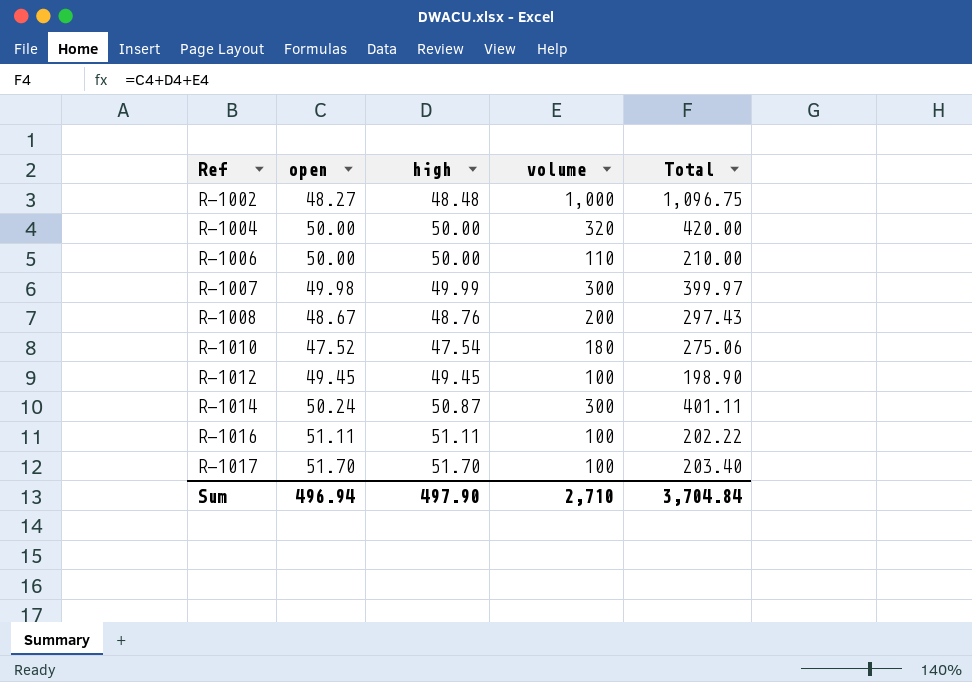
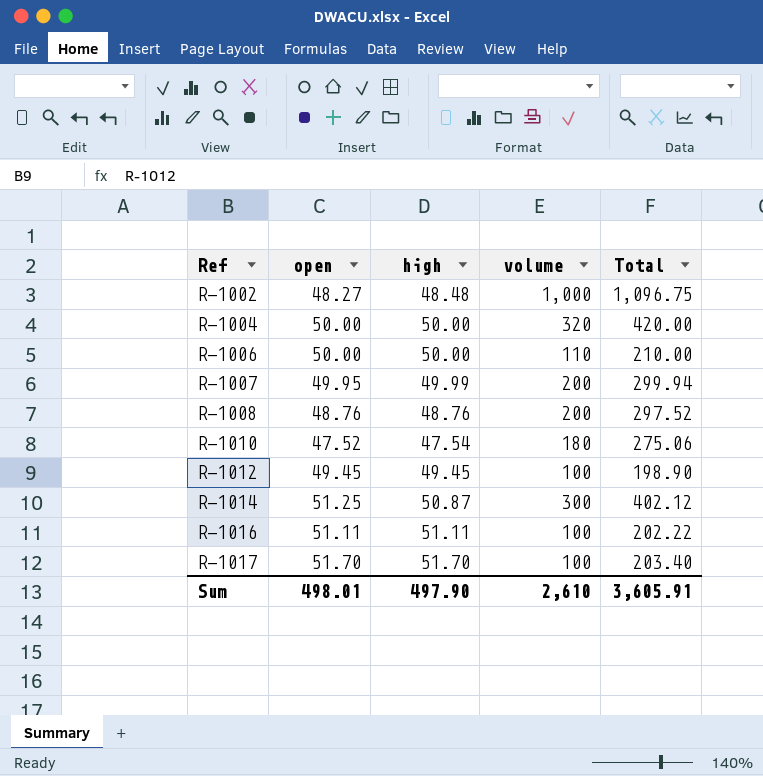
R-1007 | open: 49.98 -> 49.95
R-1007 | volume: 300 -> 200
R-1007 | Total: 399.97 -> 299.94
R-1008 | open: 48.67 -> 48.76
R-1008 | Total: 297.43 -> 297.52
R-1014 | open: 50.24 -> 51.25
R-1014 | Total: 401.11 -> 402.12
Sum | open: 496.94 -> 498.01
Sum | volume: 2,710 -> 2,610
Sum | Total: 3,704.84 -> 3,605.91

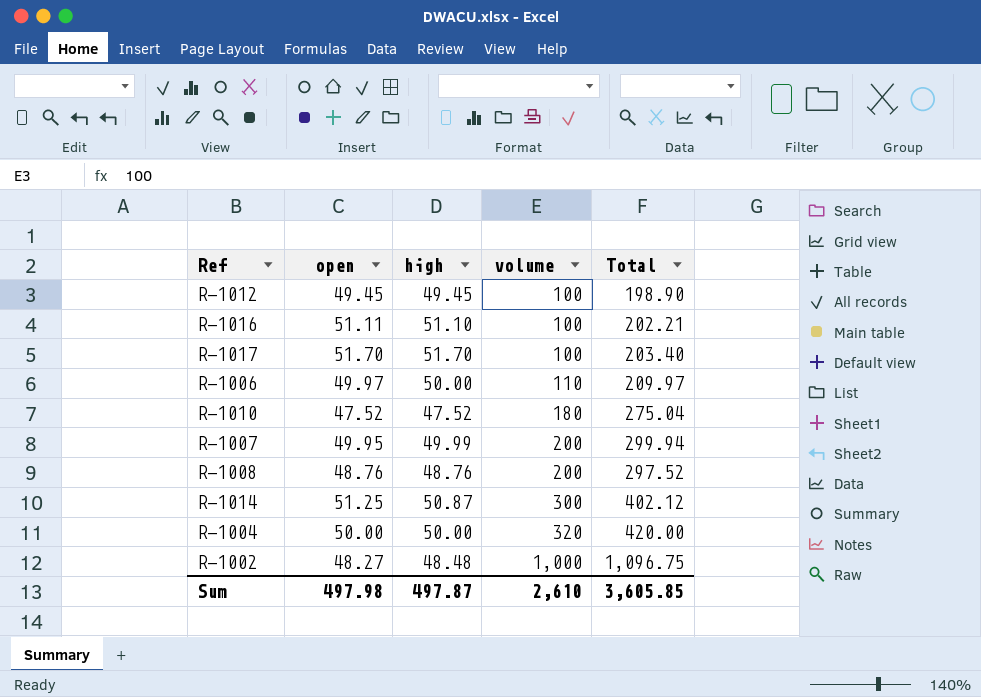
row order: Ref ascending -> volume ascending
R-1016 | high: 51.11 -> 51.10
R-1016 | Total: 202.22 -> 202.21
R-1006 | open: 50.00 -> 49.97
R-1006 | Total: 210.00 -> 209.97
R-1010 | high: 47.54 -> 47.52
R-1010 | Total: 275.06 -> 275.04
Sum | open: 498.01 -> 497.98
Sum | high: 497.90 -> 497.87
Sum | Total: 3,605.91 -> 3,605.85

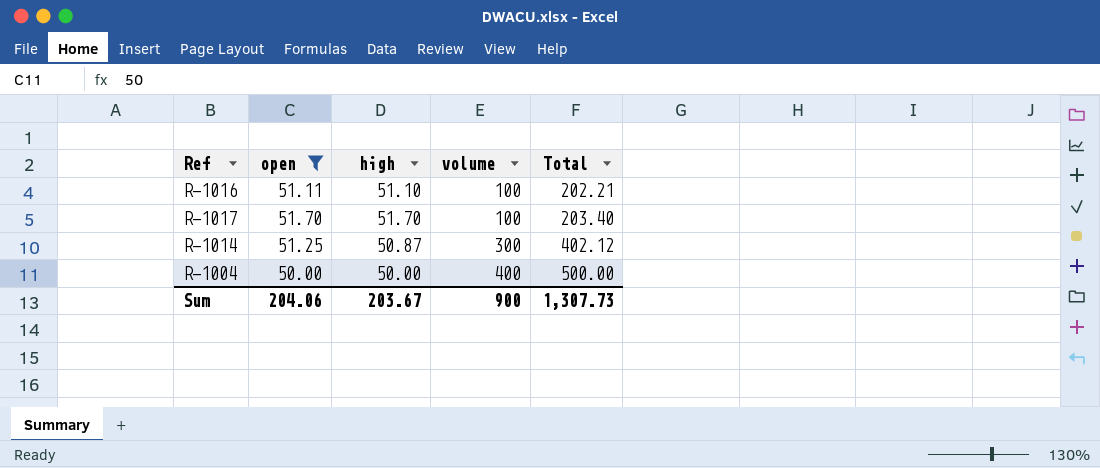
filter: none -> open >= 50.00
R-1004 | volume: 320 -> 400
R-1004 | Total: 420.00 -> 500.00
Sum | open: 497.98 -> 204.06
Sum | high: 497.87 -> 203.67
Sum | volume: 2,610 -> 900
Sum | Total: 3,605.85 -> 1,307.73

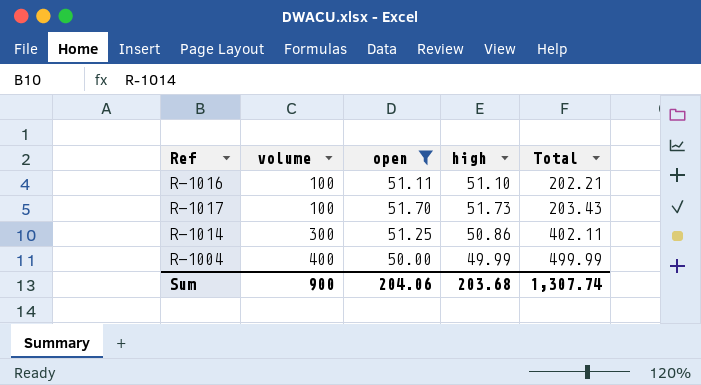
column volume | position: 4 -> 2
R-1017 | high: 51.70 -> 51.73
R-1017 | Total: 203.40 -> 203.43
R-1014 | high: 50.87 -> 50.86
R-1014 | Total: 402.12 -> 402.11
R-1004 | high: 50.00 -> 49.99
R-1004 | Total: 500.00 -> 499.99
Sum | high: 203.67 -> 203.68
Sum | Total: 1,307.73 -> 1,307.74

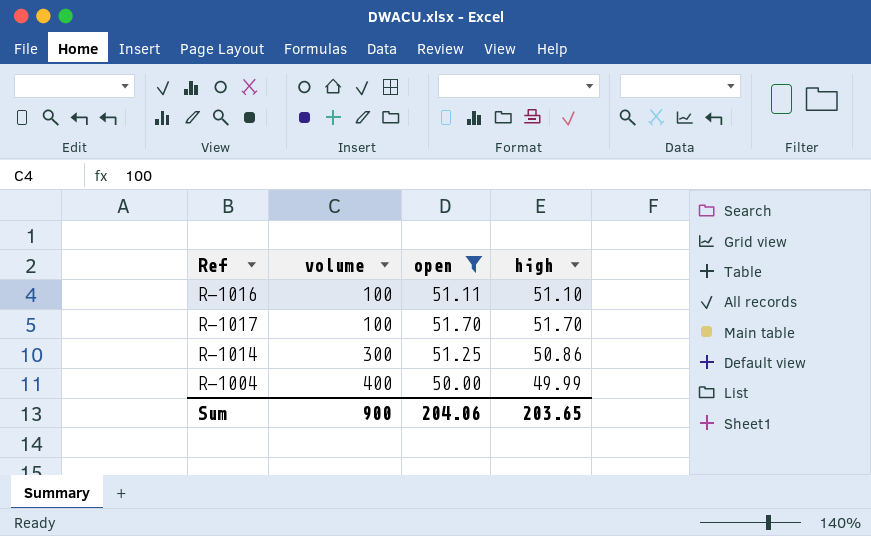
column Total | formula: [volume] + [open] + [high] -> none
R-1017 | high: 51.73 -> 51.70
Sum | high: 203.68 -> 203.65

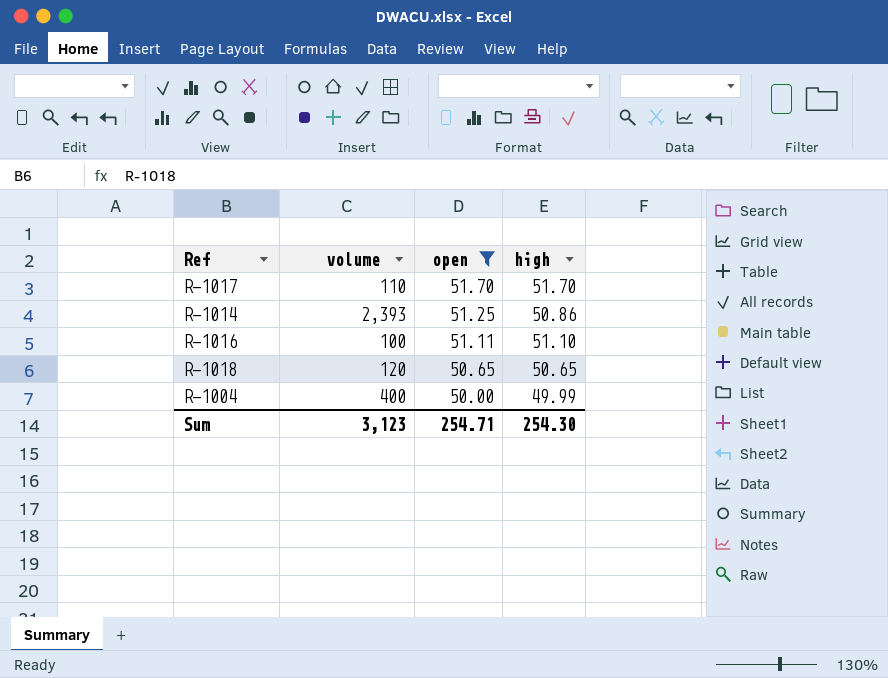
row order: volume ascending -> open descending
R-1017 | volume: 100 -> 110
R-1014 | volume: 300 -> 2,393
row R-1018: none -> 120 | 50.65 | 50.65
Sum | volume: 900 -> 3,123
Sum | open: 204.06 -> 254.71
Sum | high: 203.65 -> 254.30

